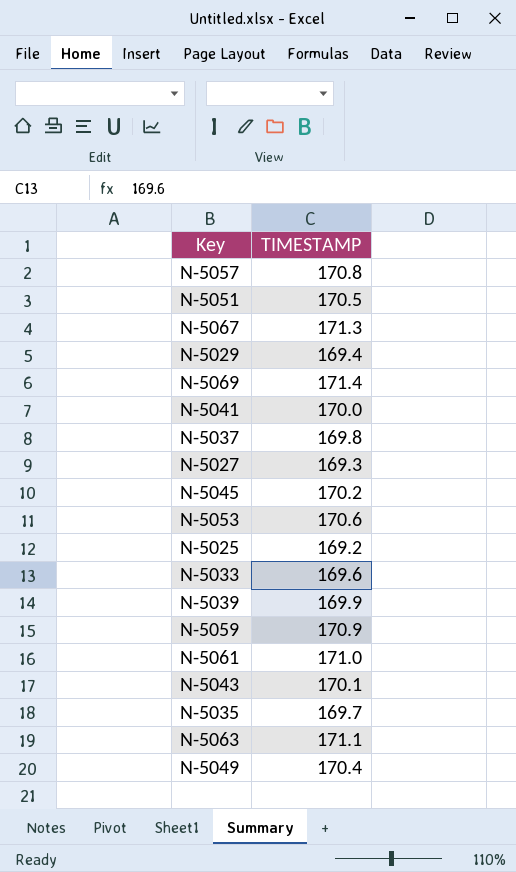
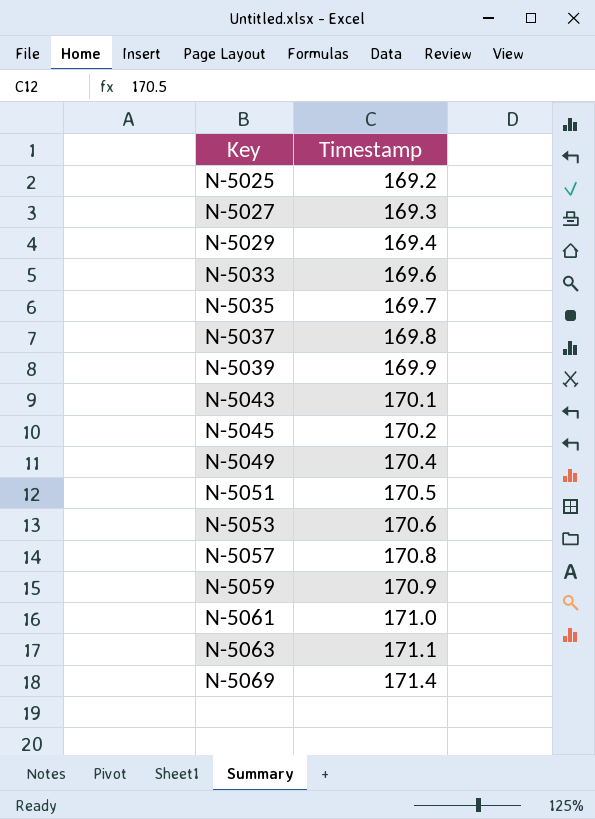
row order: none -> Key ascending
column name: TIMESTAMP -> Timestamp
row N-5067: 171.3 -> none
row N-5041: 170.0 -> none

